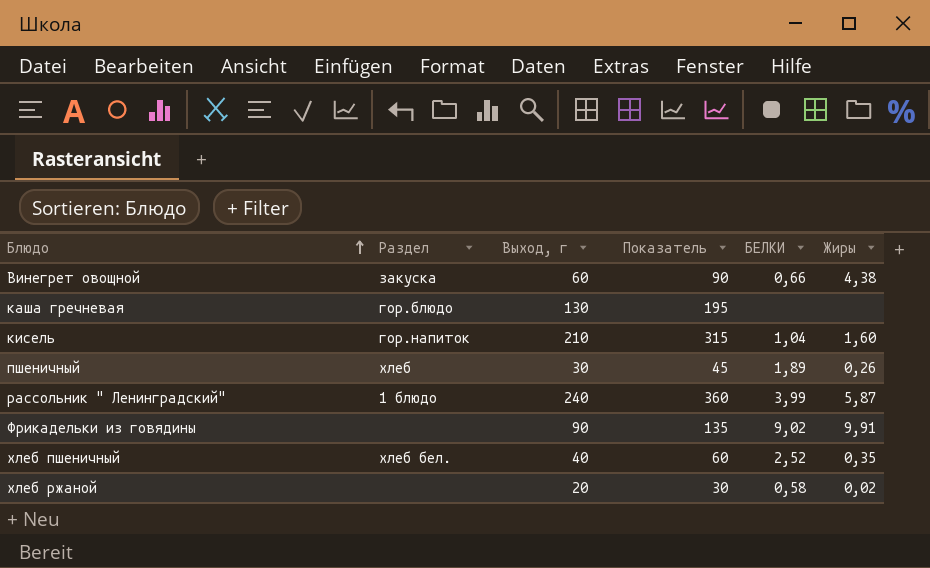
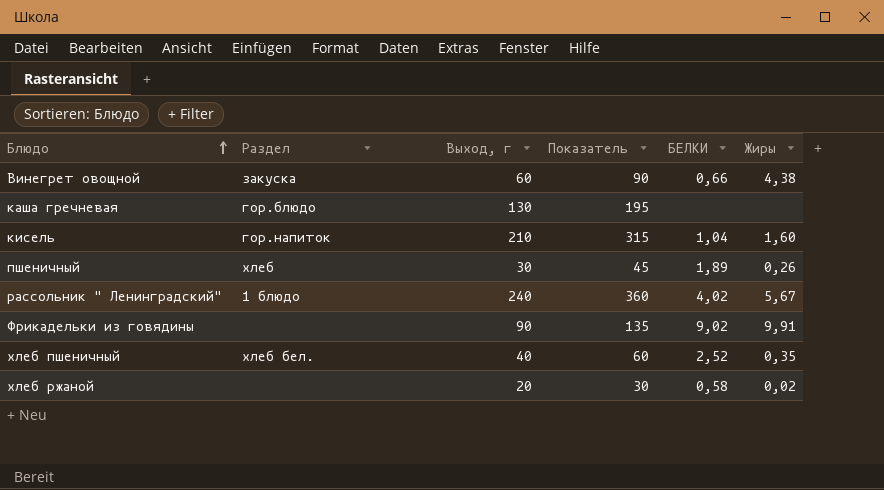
рассольник " Ленинградский" | БЕЛКИ: 3,99 -> 4,02
рассольник " Ленинградский" | Жиры: 5,87 -> 5,67

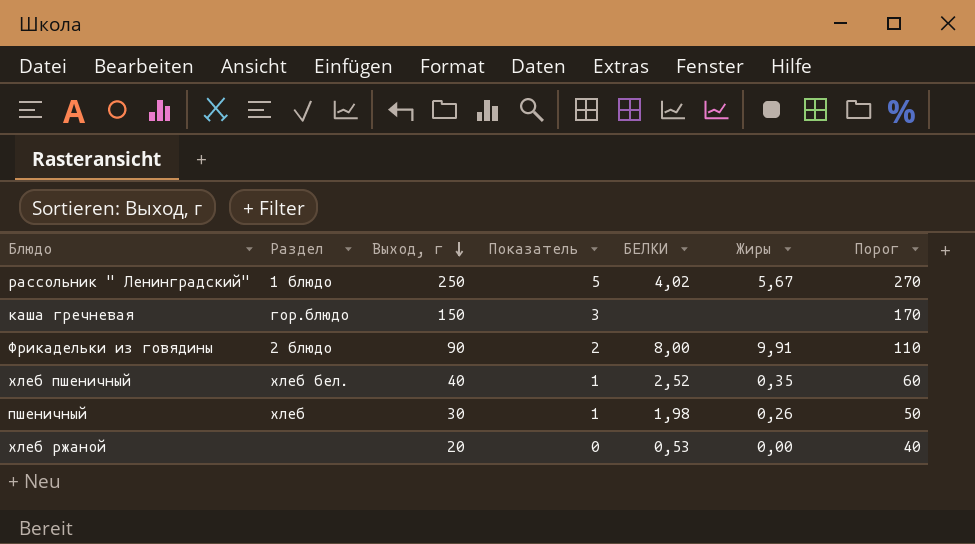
row order: Блюдо ascending -> Выход, г descending
column Показатель | formula: [Выход, г] * 1,5 -> [Выход, г] * 0,02
column Порог | formula: none -> [Выход, г] + 20
row Винегрет овощной: закуска | 60 | 90 | 0,66 | 4,38 -> none
row кисель: гор.напиток | 210 | 315 | 1,04 | 1,60 -> none
рассольник " Ленинградский" | Выход, г: 240 -> 250
каша гречневая | Выход, г: 130 -> 150
Фрикадельки из говядины | Раздел: none -> 2 блюдо
Фрикадельки из говядины | БЕЛКИ: 9,02 -> 8,00
пшеничный | БЕЛКИ: 1,89 -> 1,98
хлеб ржаной | БЕЛКИ: 0,58 -> 0,53
хлеб ржаной | Жиры: 0,02 -> 0,00

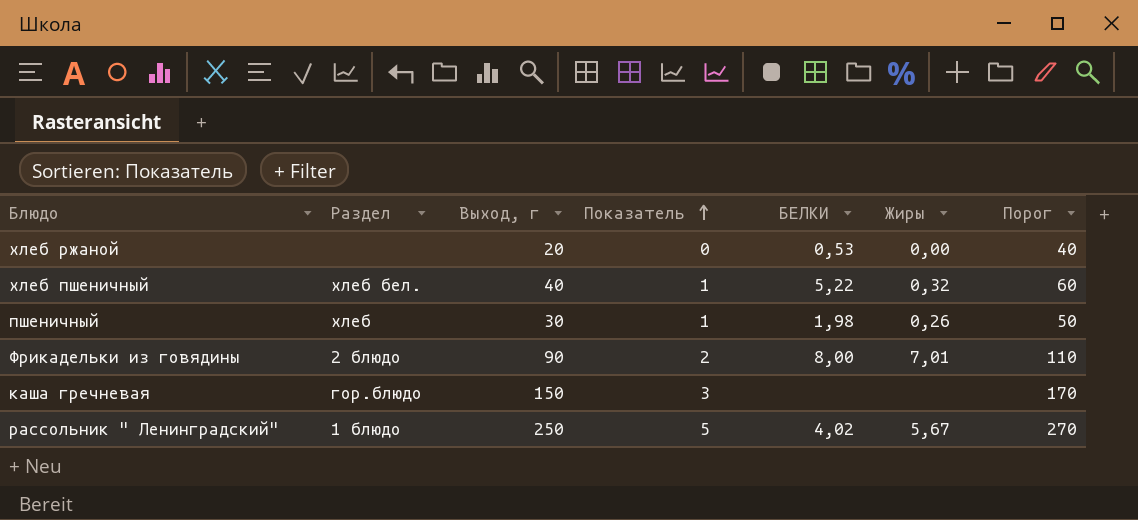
row order: Выход, г descending -> Показатель ascending
хлеб пшеничный | БЕЛКИ: 2,52 -> 5,22
хлеб пшеничный | Жиры: 0,35 -> 0,32
Фрикадельки из говядины | Жиры: 9,91 -> 7,01

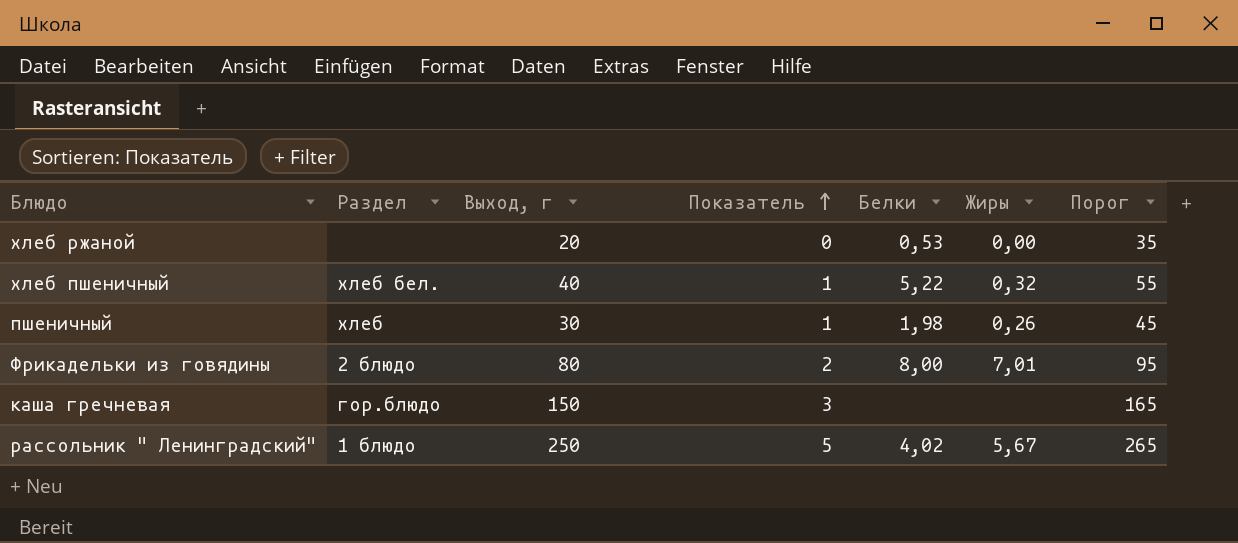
column name: БЕЛКИ -> Белки
column Порог | formula: [Выход, г] + 20 -> [Выход, г] + 15
Фрикадельки из говядины | Выход, г: 90 -> 80

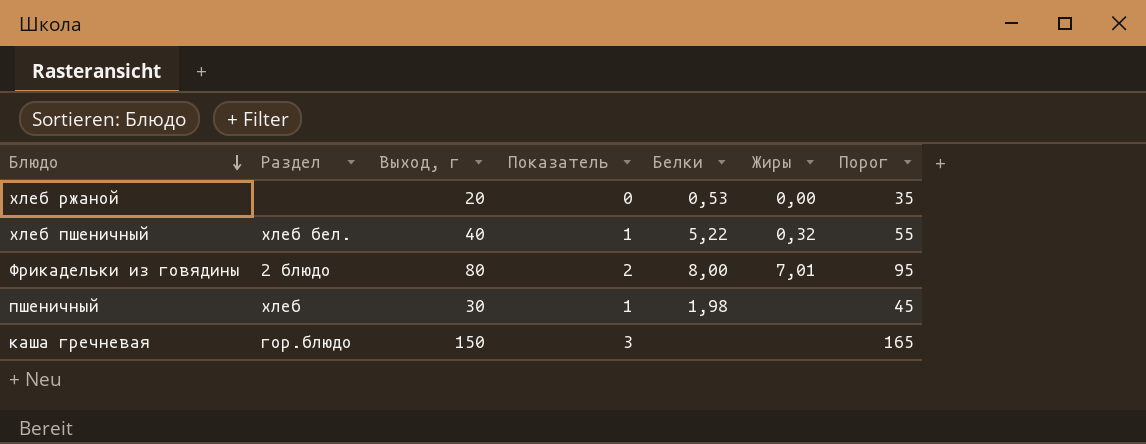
row order: Показатель ascending -> Блюдо descending
row рассольник " Ленинградский": 1 блюдо | 250 | 5 | 4,02 | 5,67 | 265 -> none
пшеничный | Жиры: 0,26 -> none

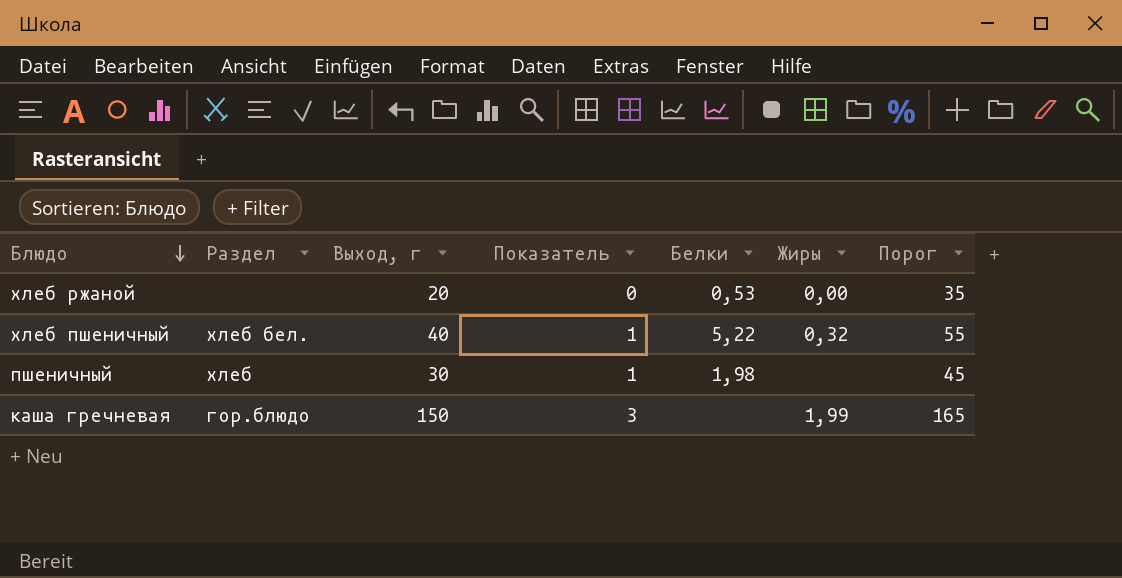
row Фрикадельки из говядины: 2 блюдо | 80 | 2 | 8,00 | 7,01 | 95 -> none
каша гречневая | Жиры: none -> 1,99

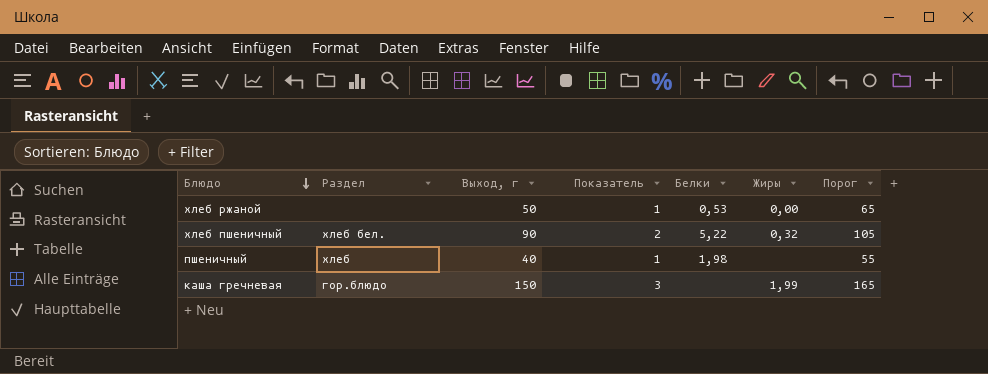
хлеб ржаной | Выход, г: 20 -> 50
хлеб ржаной | Показатель: 0 -> 1
хлеб ржаной | Порог: 35 -> 65
хлеб пшеничный | Выход, г: 40 -> 90
хлеб пшеничный | Показатель: 1 -> 2
хлеб пшеничный | Порог: 55 -> 105
пшеничный | Выход, г: 30 -> 40
пшеничный | Порог: 45 -> 55

